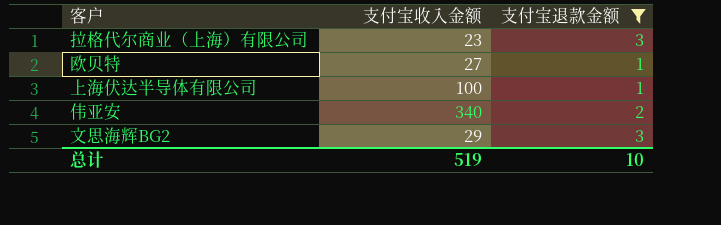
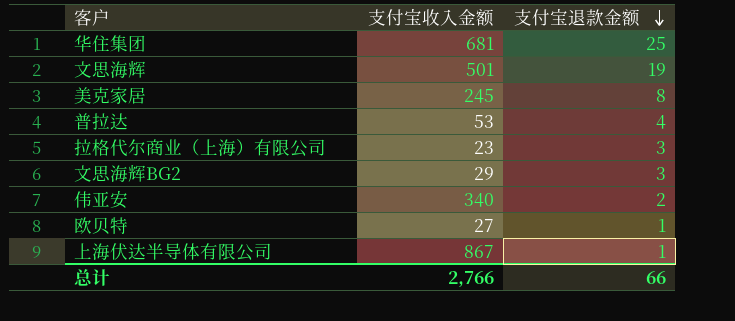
filter: 支付宝退款金额 <= 3 -> none
row order: none -> 支付宝退款金额 descending
上海伏达半导体有限公司 | 支付宝收入金额: 100 -> 867
总计 | 支付宝收入金额: 519 -> 2,766
总计 | 支付宝退款金额: 10 -> 66

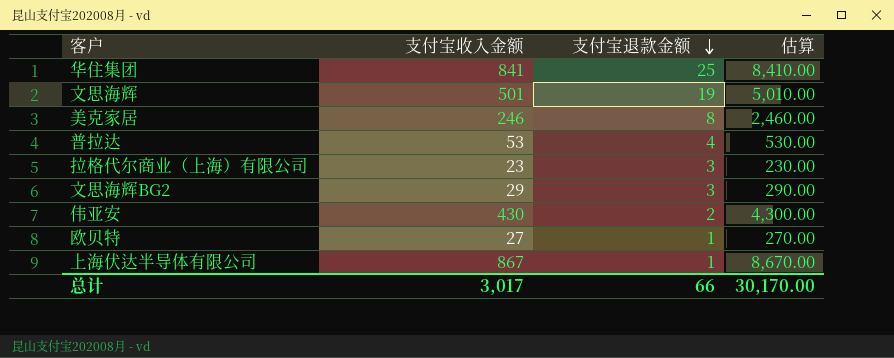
column 估算 | formula: none -> [支付宝收入金额] * 10
华住集团 | 支付宝收入金额: 681 -> 841
美克家居 | 支付宝收入金额: 245 -> 246
伟亚安 | 支付宝收入金额: 340 -> 430
总计 | 支付宝收入金额: 2,766 -> 3,017

